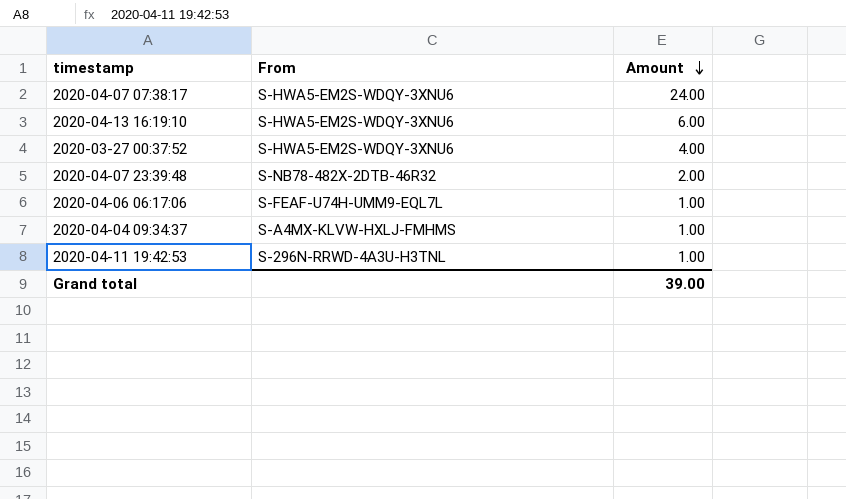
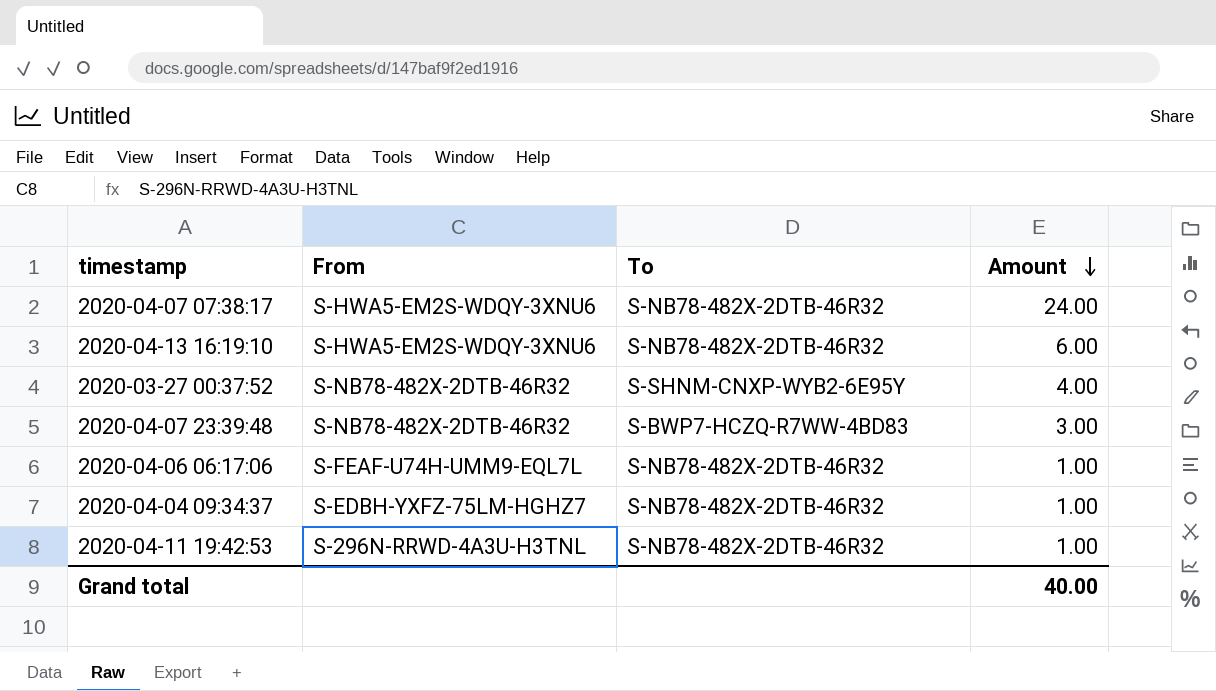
column To | position: none -> 3
2020-03-27 00:37:52 | From: S-HWA5-EM2S-WDQY-3XNU6 -> S-NB78-482X-2DTB-46R32
2020-04-07 23:39:48 | Amount: 2.00 -> 3.00
2020-04-04 09:34:37 | From: S-A4MX-KLVW-HXLJ-FMHMS -> S-EDBH-YXFZ-75LM-HGHZ7
Grand total | Amount: 39.00 -> 40.00

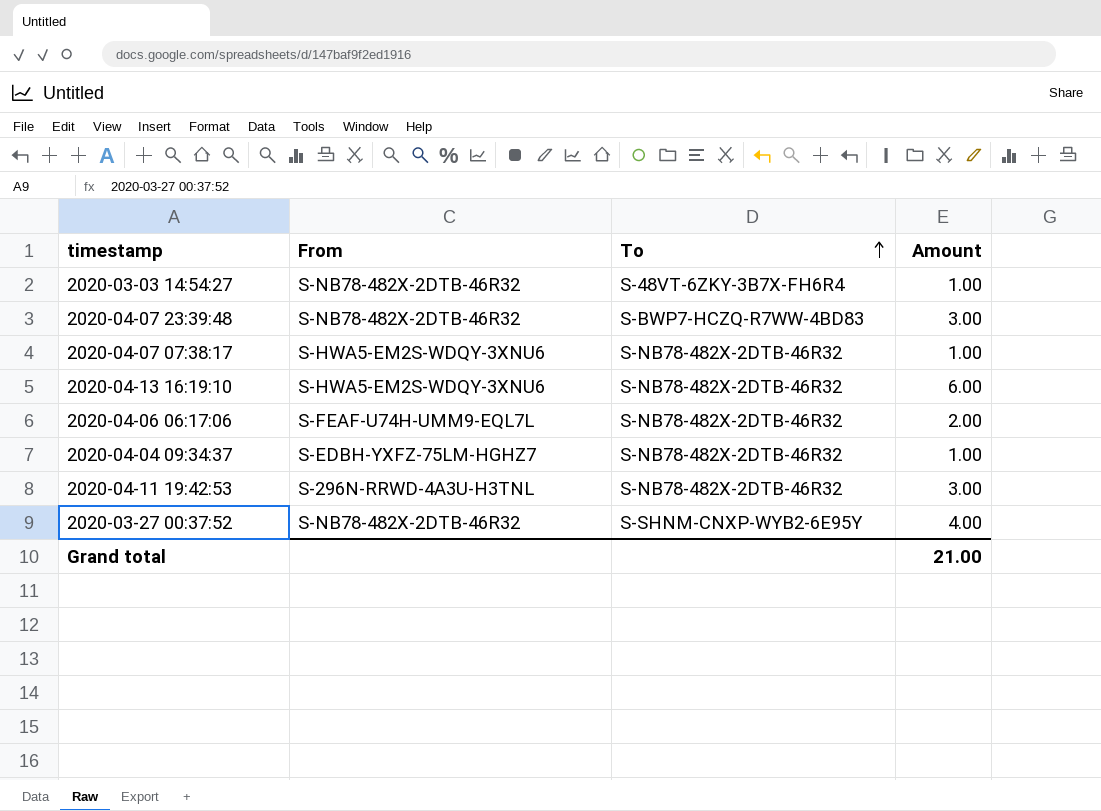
row order: Amount descending -> To ascending
row 2020-03-03 14:54:27: none -> S-NB78-482X-2DTB-46R32 | S-48VT-6ZKY-3B7X-FH6R4 | 1.00
2020-04-07 07:38:17 | Amount: 24.00 -> 1.00
2020-04-06 06:17:06 | Amount: 1.00 -> 2.00
2020-04-11 19:42:53 | Amount: 1.00 -> 3.00
Grand total | Amount: 40.00 -> 21.00

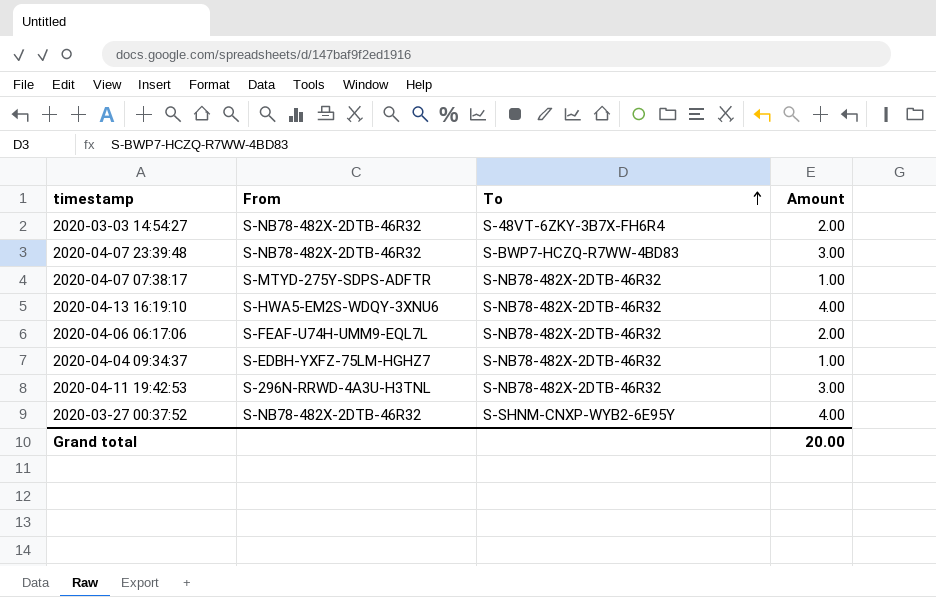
2020-03-03 14:54:27 | Amount: 1.00 -> 2.00
2020-04-07 07:38:17 | From: S-HWA5-EM2S-WDQY-3XNU6 -> S-MTYD-275Y-SDPS-ADFTR
2020-04-13 16:19:10 | Amount: 6.00 -> 4.00
Grand total | Amount: 21.00 -> 20.00

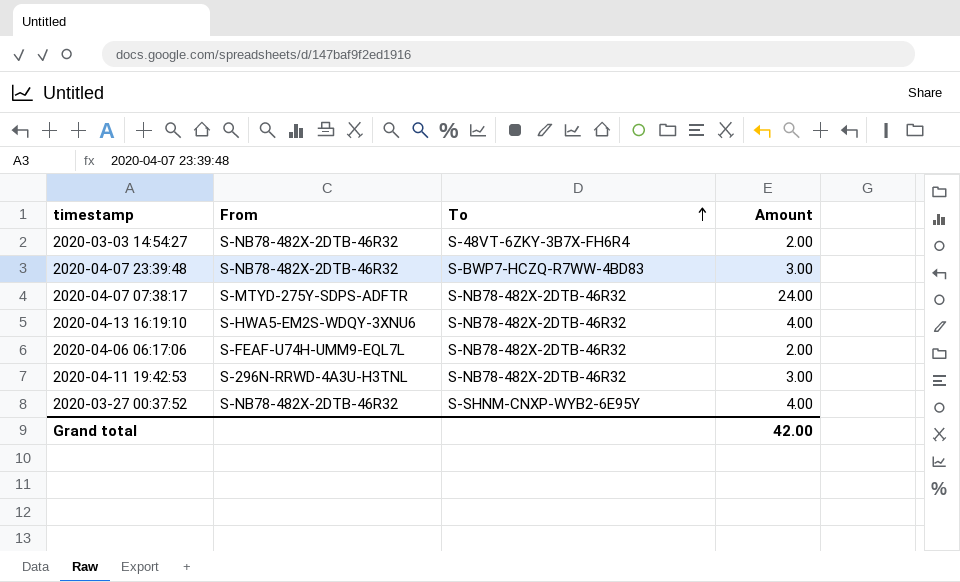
row 2020-04-04 09:34:37: S-EDBH-YXFZ-75LM-HGHZ7 | S-NB78-482X-2DTB-46R32 | 1.00 -> none
2020-04-07 07:38:17 | Amount: 1.00 -> 24.00
Grand total | Amount: 20.00 -> 42.00

